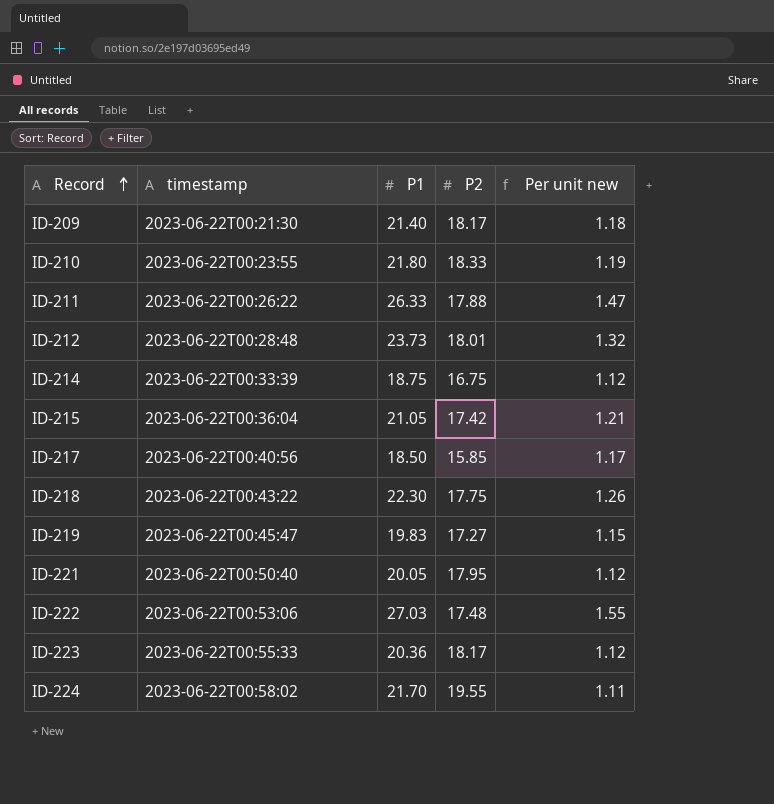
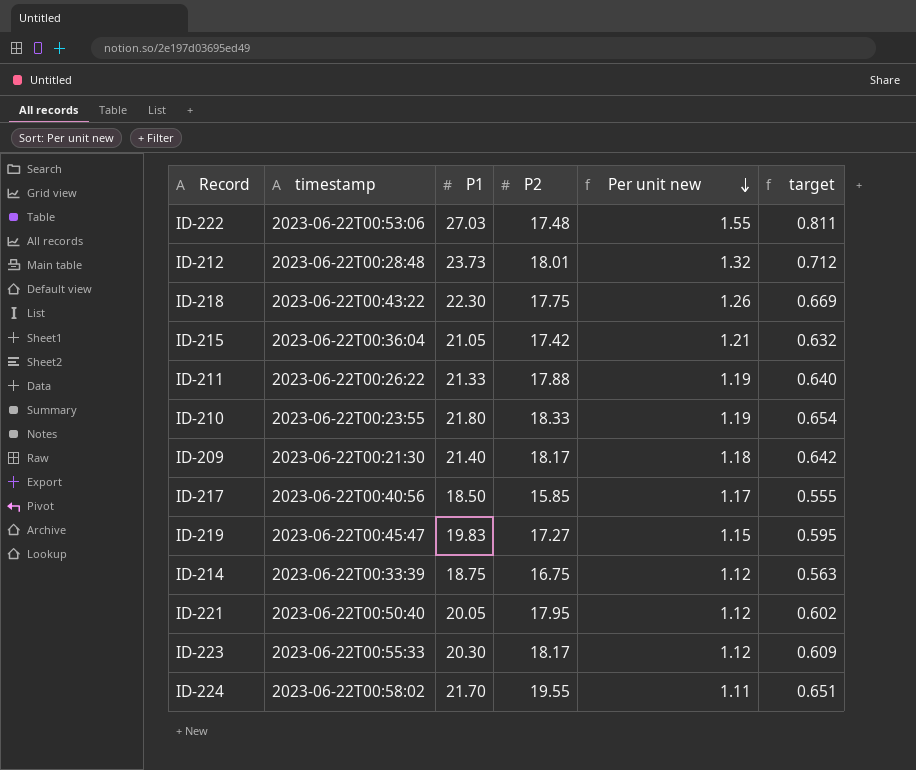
row order: Record ascending -> Per unit new descending
column target | formula: none -> [P1] * 0.03
ID-211 | P1: 26.33 -> 21.33
ID-211 | Per unit new: 1.47 -> 1.19
ID-223 | P1: 20.36 -> 20.30

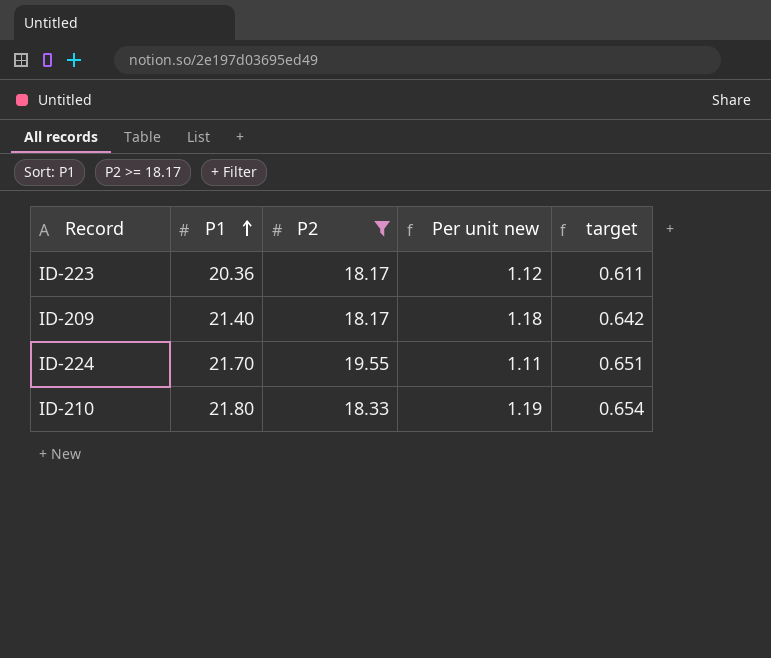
filter: none -> P2 >= 18.17
row order: Per unit new descending -> P1 ascending
column timestamp | position: 2 -> none
ID-223 | P1: 20.30 -> 20.36
ID-223 | target: 0.609 -> 0.611

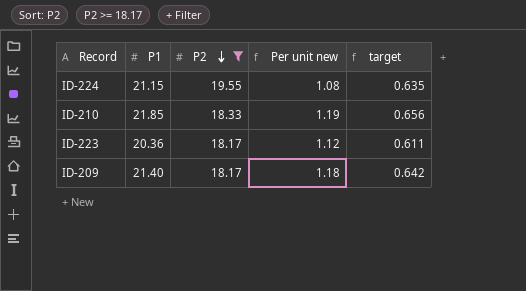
row order: P1 ascending -> P2 descending
ID-224 | P1: 21.70 -> 21.15
ID-224 | Per unit new: 1.11 -> 1.08
ID-224 | target: 0.651 -> 0.635
ID-210 | P1: 21.80 -> 21.85
ID-210 | target: 0.654 -> 0.656

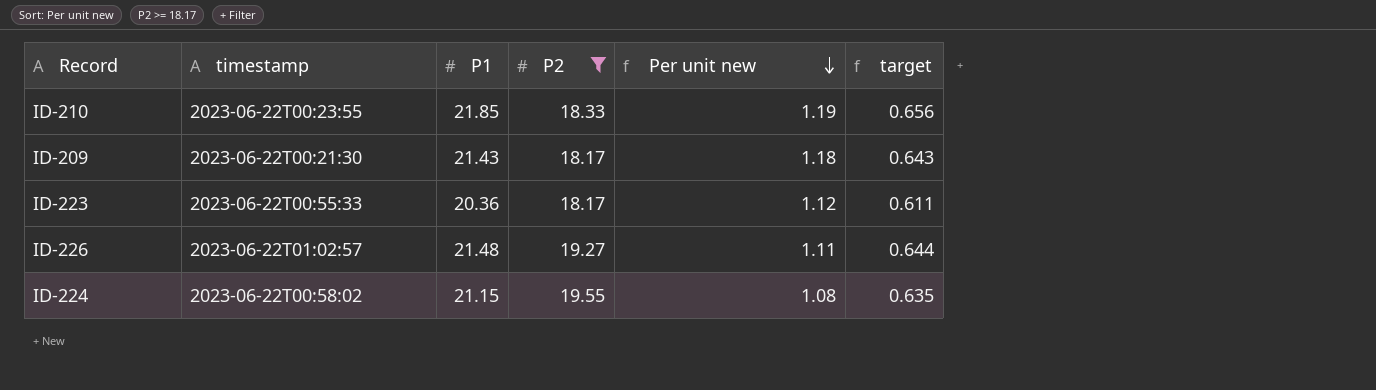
row order: P2 descending -> Per unit new descending
column timestamp | position: none -> 2
ID-209 | P1: 21.40 -> 21.43
ID-209 | target: 0.642 -> 0.643
row ID-226: none -> 2023-06-22T01:02:57 | 21.48 | 19.27 | 1.11 | 0.644

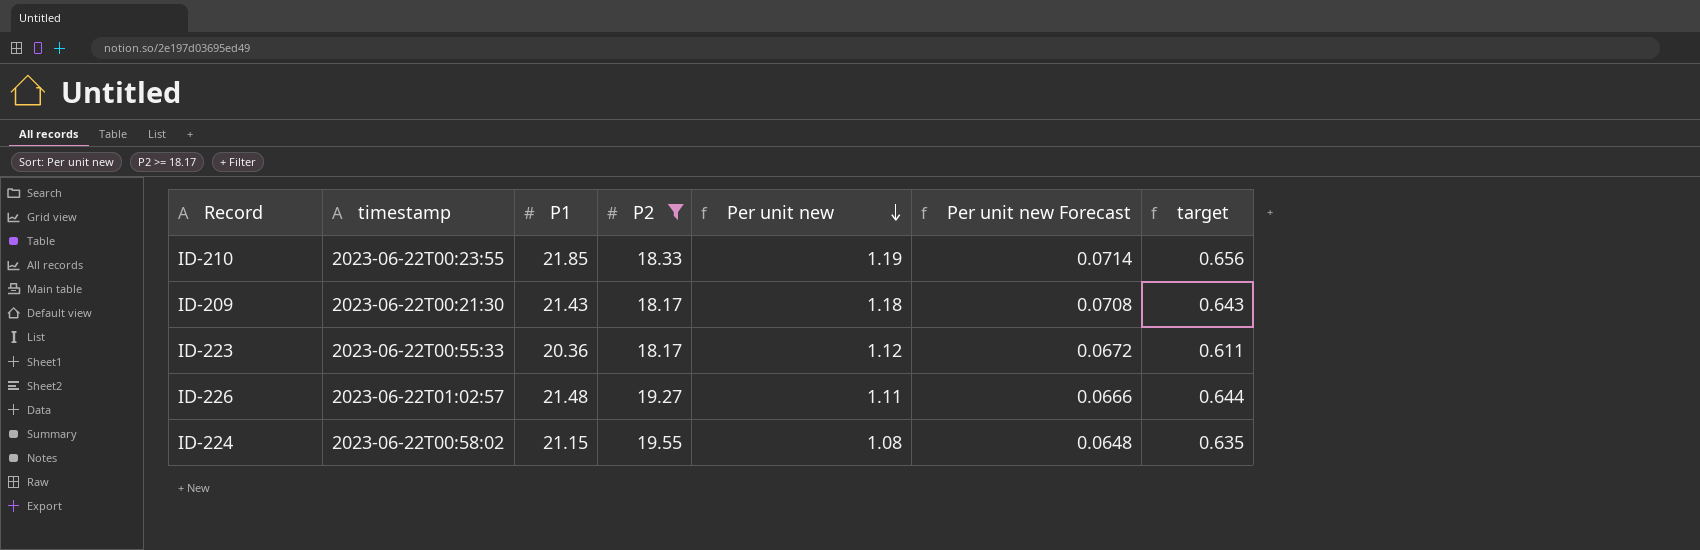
column Per unit new Forecast | formula: none -> [Per unit new] * 0.06

